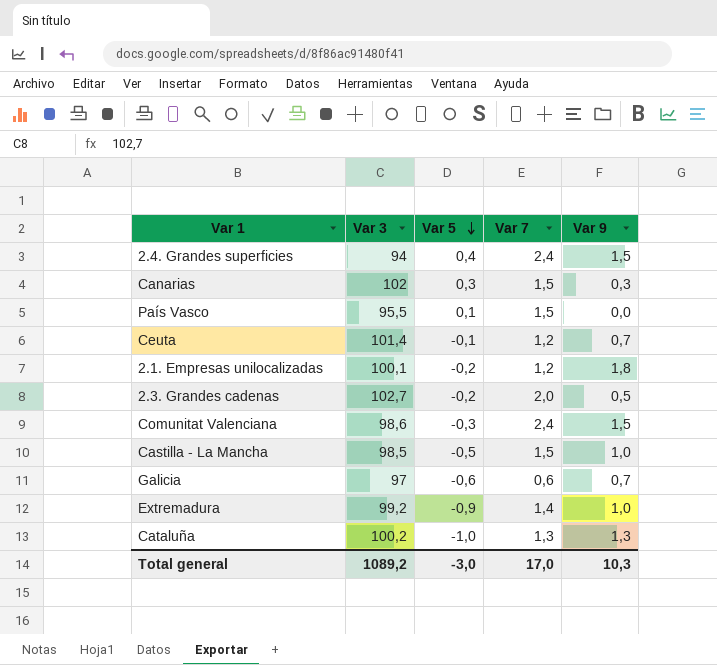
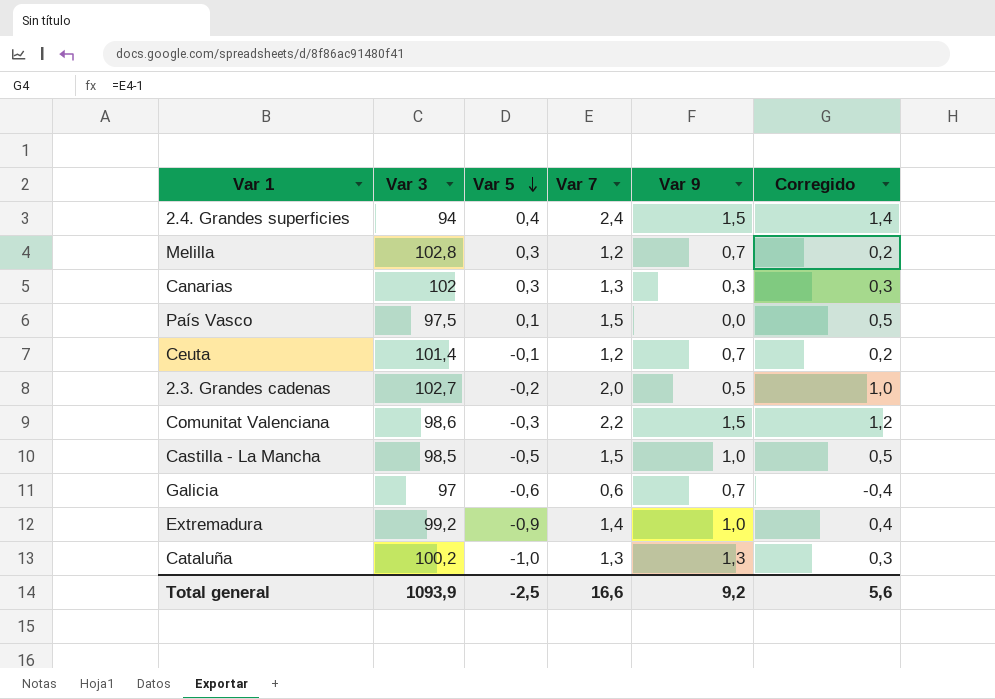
column Corregido | formula: none -> [Var 7] - 1
row 2.1. Empresas unilocalizadas: 100,1 | -0,2 | 1,2 | 1,8 -> none
row Melilla: none -> 102,8 | 0,3 | 1,2 | 0,7 | 0,2
Canarias | Var 7: 1,5 -> 1,3
País Vasco | Var 3: 95,5 -> 97,5
Comunitat Valenciana | Var 7: 2,4 -> 2,2
Total general | Var 3: 1089,2 -> 1093,9
Total general | Var 5: -3,0 -> -2,5
Total general | Var 7: 17,0 -> 16,6
Total general | Var 9: 10,3 -> 9,2

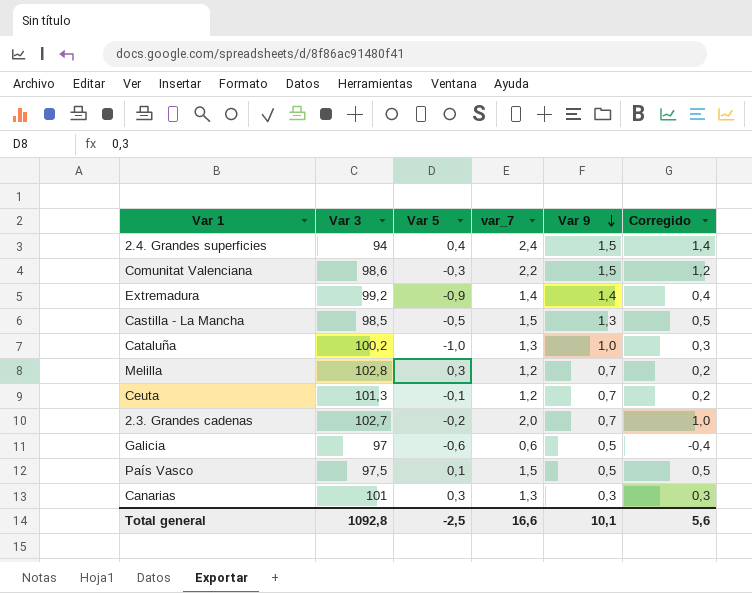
row order: Var 5 descending -> Var 9 descending
column name: Var 7 -> var_7
Extremadura | Var 9: 1,0 -> 1,4
Castilla - La Mancha | Var 9: 1,0 -> 1,3
Cataluña | Var 9: 1,3 -> 1,0
Ceuta | Var 3: 101,4 -> 101,3
2.3. Grandes cadenas | Var 9: 0,5 -> 0,7
Galicia | Var 9: 0,7 -> 0,5
País Vasco | Var 9: 0,0 -> 0,5
Canarias | Var 3: 102 -> 101
Total general | Var 3: 1093,9 -> 1092,8
Total general | Var 9: 9,2 -> 10,1

